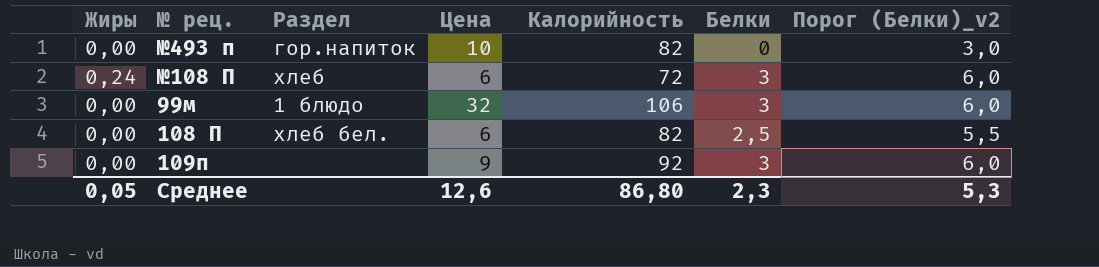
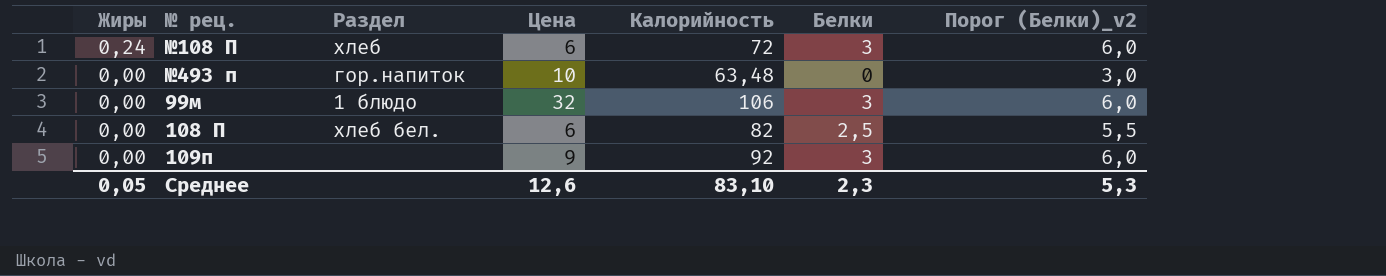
row order: none -> Жиры descending
№493 п | Калорийность: 82 -> 63,48
Среднее | Калорийность: 86,80 -> 83,10

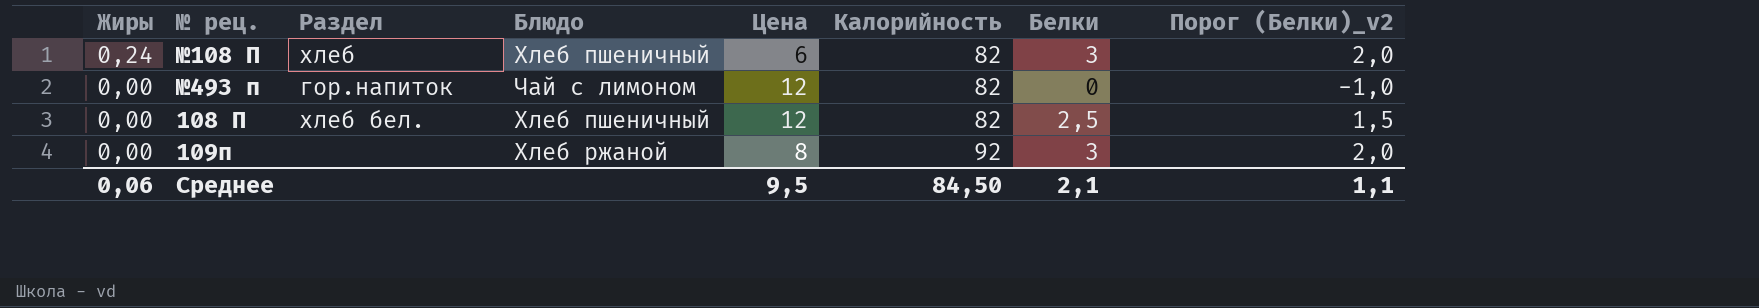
column Блюдо | position: none -> 4
column Порог (Белки)_v2 | formula: [Белки] + 3 -> [Белки] - 1
row 99м: 0,00 | 1 блюдо | 32 | 106 | 3 | 6,0 -> none
№108 П | Калорийность: 72 -> 82
№493 п | Цена: 10 -> 12
№493 п | Калорийность: 63,48 -> 82
108 П | Цена: 6 -> 12
109п | Цена: 9 -> 8
Среднее | Жиры: 0,05 -> 0,06
Среднее | Цена: 12,6 -> 9,5
Среднее | Калорийность: 83,10 -> 84,50
Среднее | Белки: 2,3 -> 2,1
Среднее | Порог (Белки)_v2: 5,3 -> 1,1

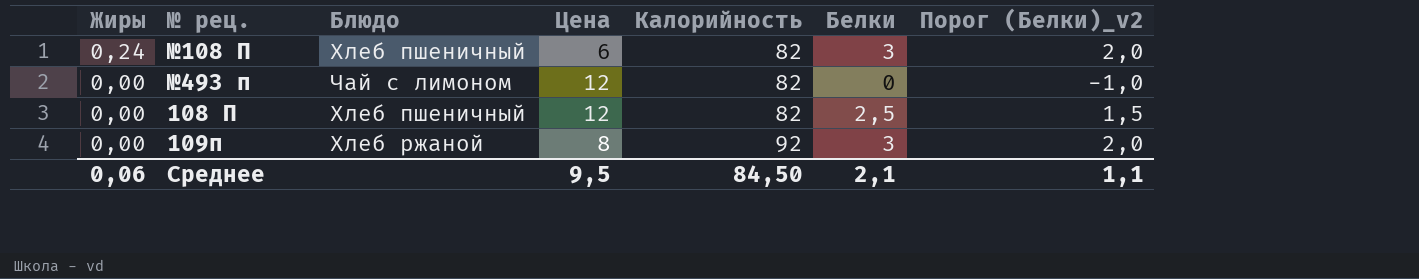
column Раздел | position: 3 -> none

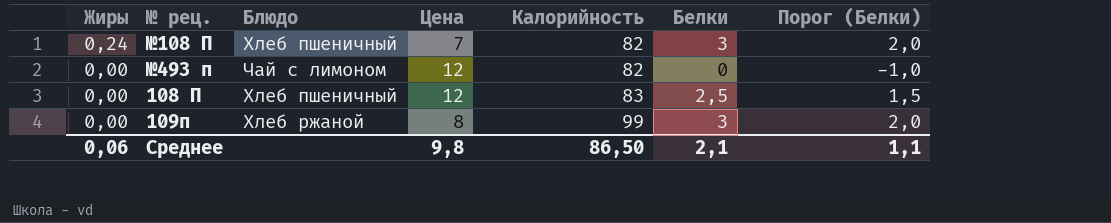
column name: Порог (Белки)_v2 -> Порог (Белки)
№108 П | Цена: 6 -> 7
108 П | Калорийность: 82 -> 83
109п | Калорийность: 92 -> 99
Среднее | Цена: 9,5 -> 9,8
Среднее | Калорийность: 84,50 -> 86,50

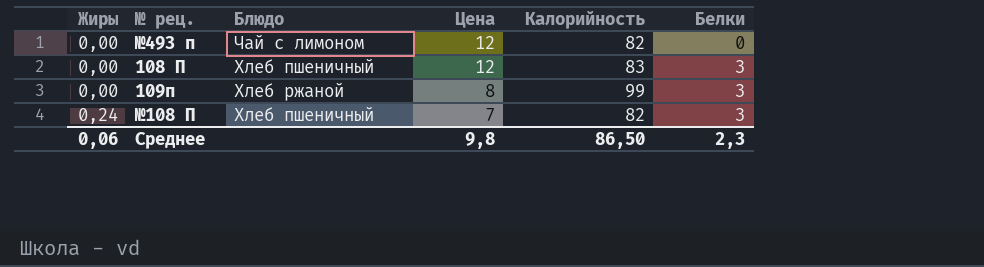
row order: Жиры descending -> Жиры ascending
column Порог (Белки) | formula: [Белки] - 1 -> none
108 П | Белки: 2,5 -> 3
Среднее | Белки: 2,1 -> 2,3

